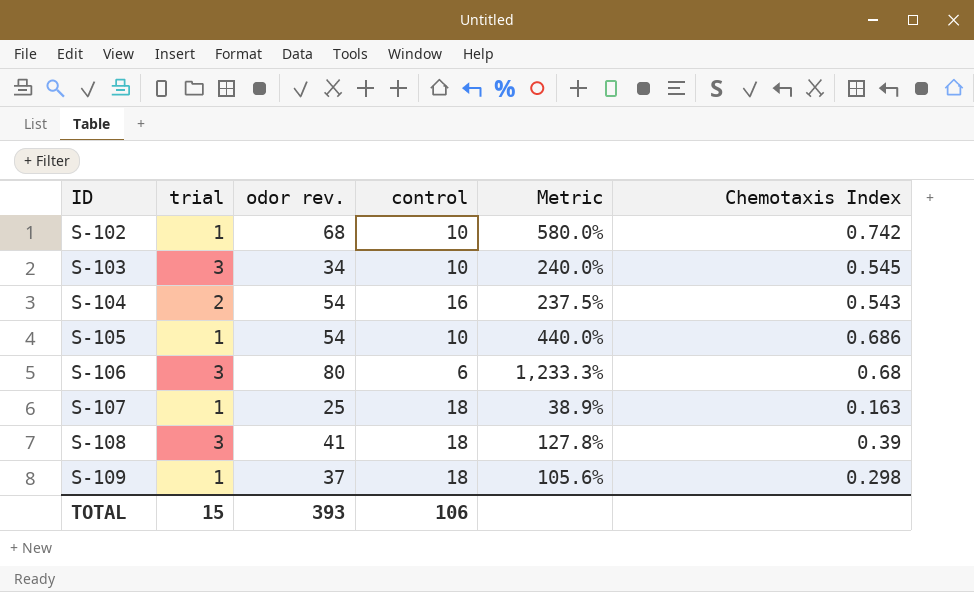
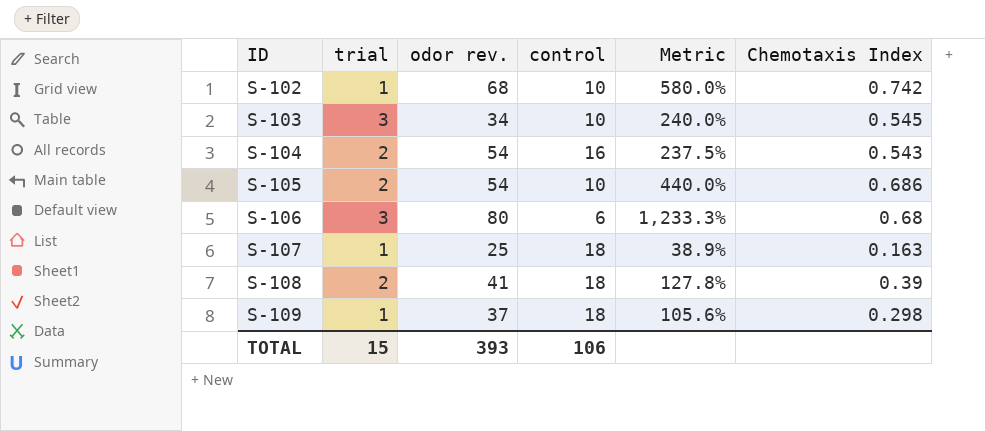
S-105 | trial: 1 -> 2
S-108 | trial: 3 -> 2

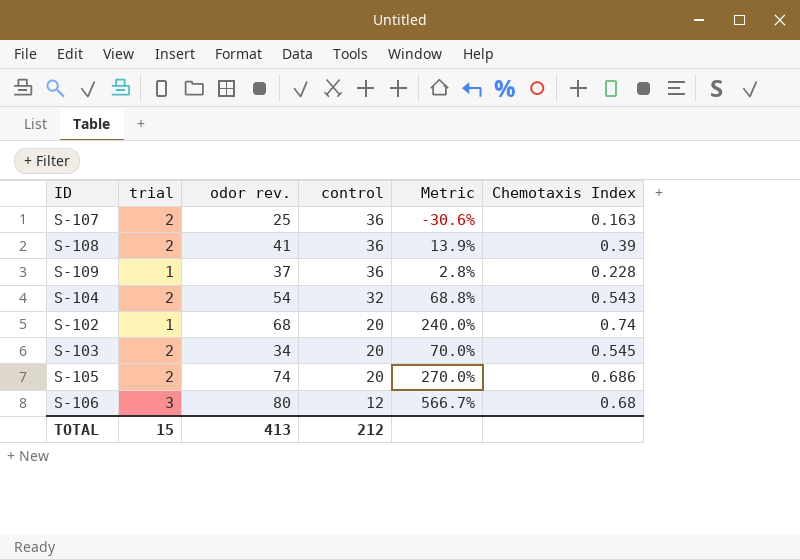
row order: ID ascending -> control descending
S-107 | trial: 1 -> 2
S-107 | control: 18 -> 36
S-107 | Metric: 38.9% -> -30.6%
S-108 | control: 18 -> 36
S-108 | Metric: 127.8% -> 13.9%
S-109 | control: 18 -> 36
S-109 | Metric: 105.6% -> 2.8%
S-109 | Chemotaxis Index: 0.298 -> 0.228
S-104 | control: 16 -> 32
S-104 | Metric: 237.5% -> 68.8%
S-102 | control: 10 -> 20
S-102 | Metric: 580.0% -> 240.0%
S-102 | Chemotaxis Index: 0.742 -> 0.74
S-103 | trial: 3 -> 2
S-103 | control: 10 -> 20
S-103 | Metric: 240.0% -> 70.0%
S-105 | odor rev.: 54 -> 74
S-105 | control: 10 -> 20
S-105 | Metric: 440.0% -> 270.0%
S-106 | control: 6 -> 12
S-106 | Metric: 1,233.3% -> 566.7%
TOTAL | odor rev.: 393 -> 413
TOTAL | control: 106 -> 212

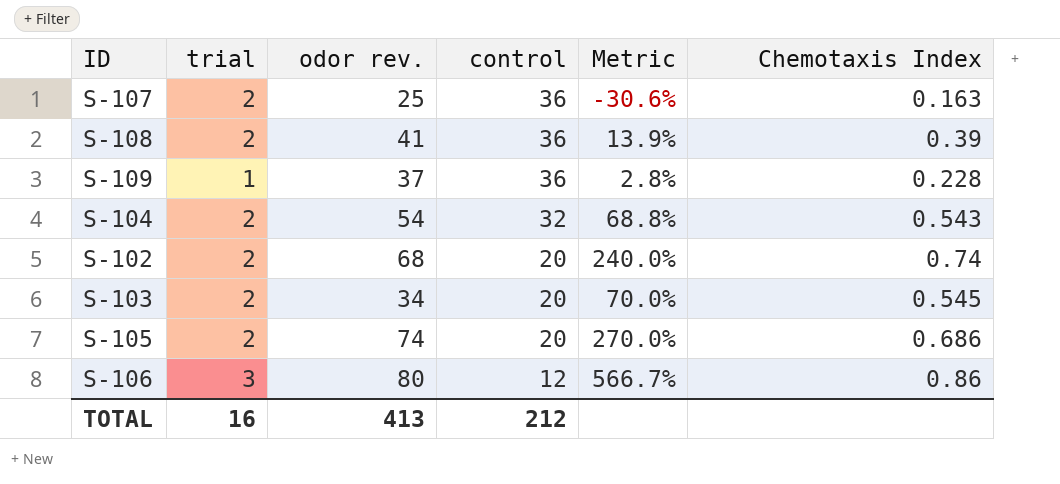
S-102 | trial: 1 -> 2
S-106 | Chemotaxis Index: 0.68 -> 0.86
TOTAL | trial: 15 -> 16

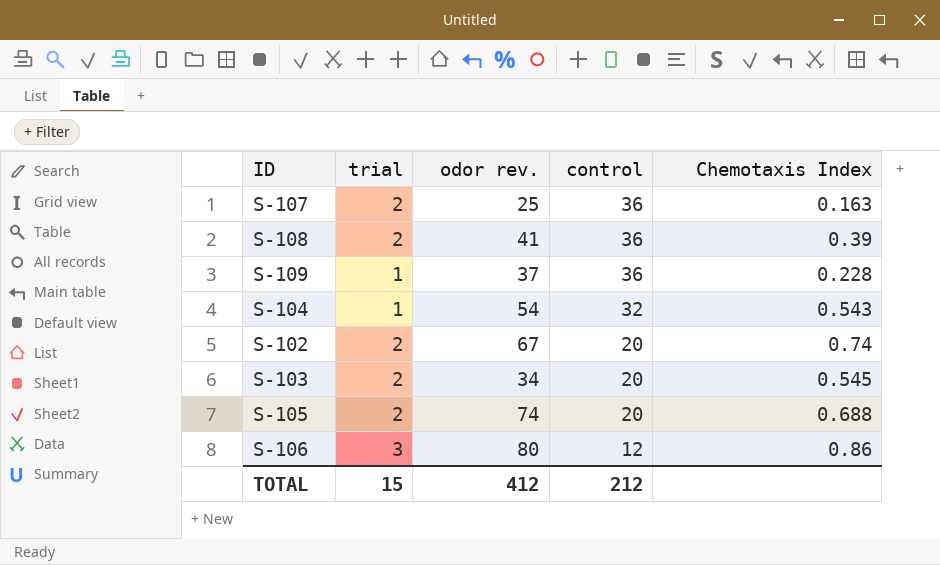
column Metric | formula: ([odor rev.] - [control]) / [control] -> none
S-104 | trial: 2 -> 1
S-102 | odor rev.: 68 -> 67
S-105 | Chemotaxis Index: 0.686 -> 0.688
TOTAL | trial: 16 -> 15
TOTAL | odor rev.: 413 -> 412

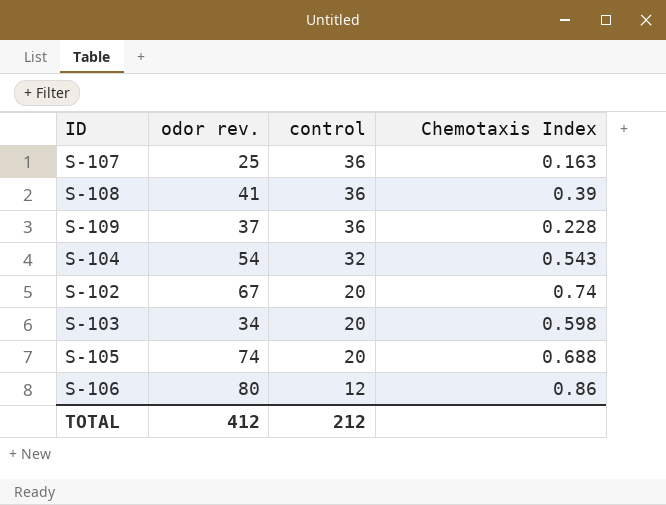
column trial | position: 2 -> none
S-103 | Chemotaxis Index: 0.545 -> 0.598

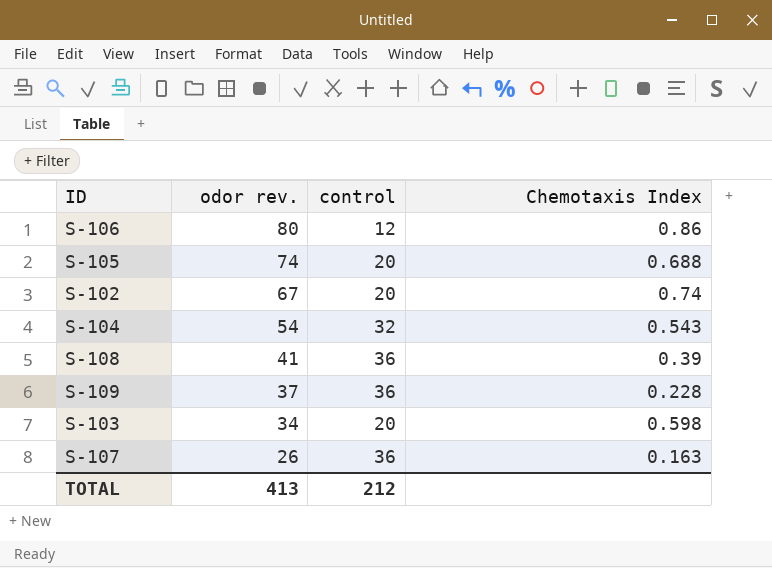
row order: control descending -> odor rev. descending
S-107 | odor rev.: 25 -> 26
TOTAL | odor rev.: 412 -> 413

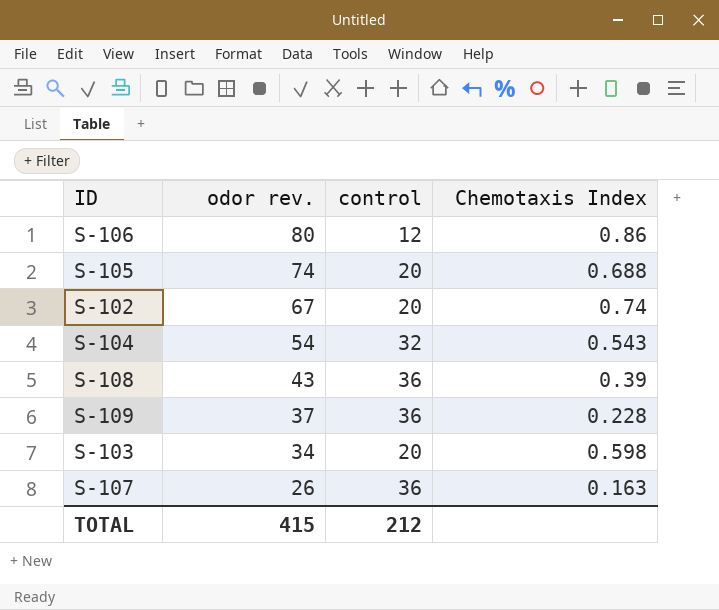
S-108 | odor rev.: 41 -> 43
TOTAL | odor rev.: 413 -> 415

